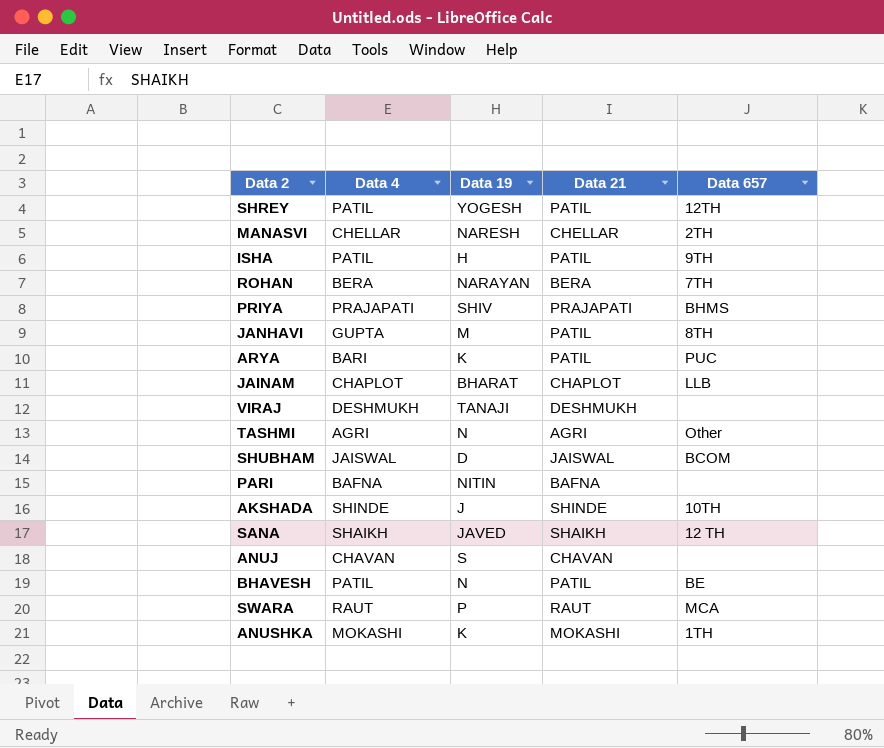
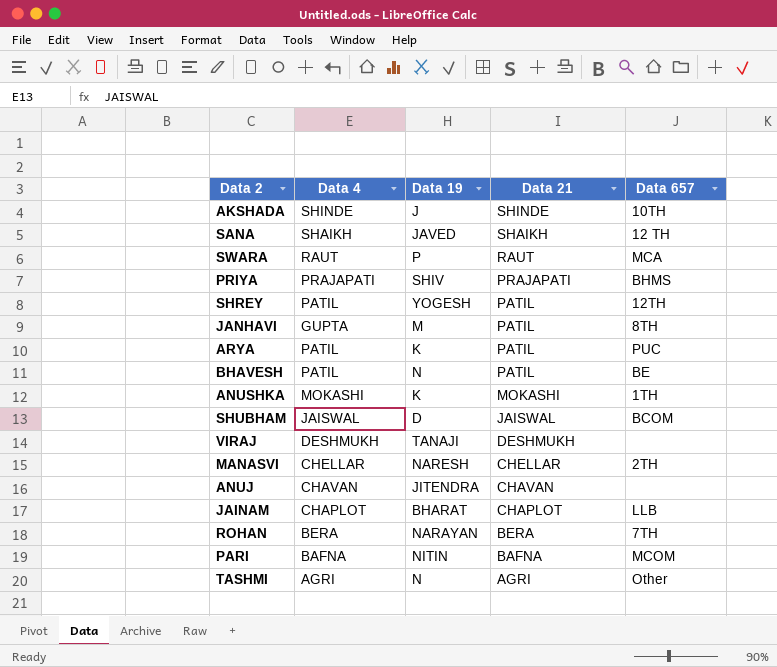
row order: none -> Data 21 descending
row ISHA: PATIL | H | PATIL | 9TH -> none
ARYA | Data 4: BARI -> PATIL
ANUJ | Data 19: S -> JITENDRA
PARI | Data 657: none -> MCOM

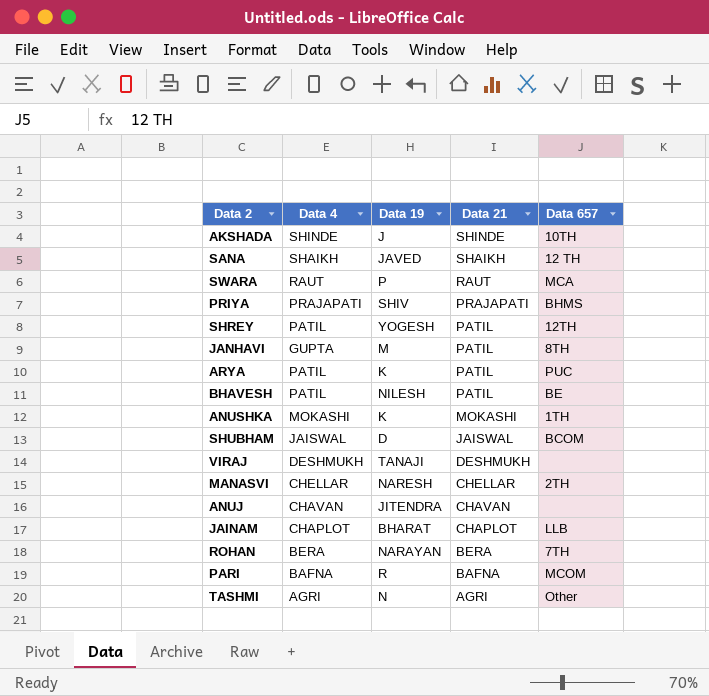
BHAVESH | Data 19: N -> NILESH
PARI | Data 19: NITIN -> R

